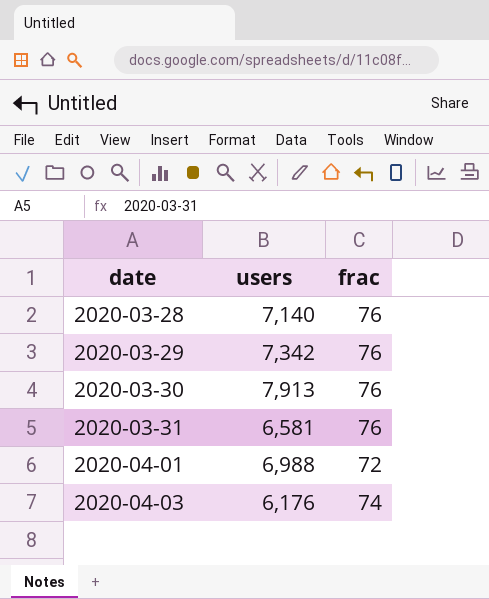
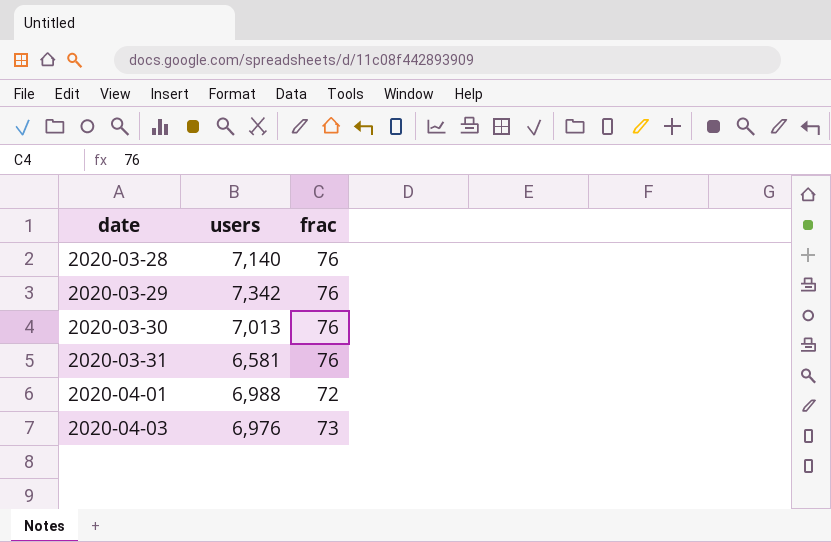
2020-03-30 | users: 7,913 -> 7,013
2020-04-03 | users: 6,176 -> 6,976
2020-04-03 | frac: 74 -> 73

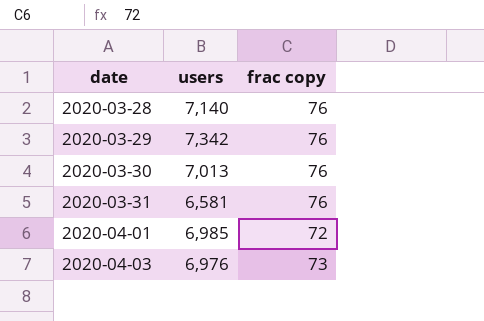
column name: frac -> frac copy
2020-04-01 | users: 6,988 -> 6,985

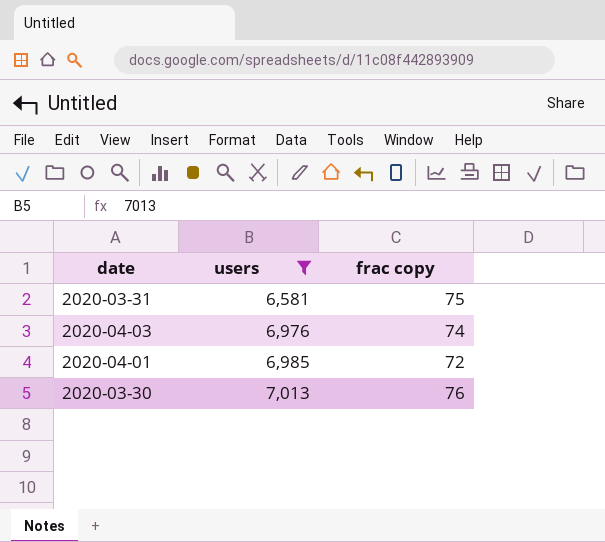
filter: none -> users <= 7,013
row order: date ascending -> users ascending
2020-03-31 | frac copy: 76 -> 75
2020-04-03 | frac copy: 73 -> 74

